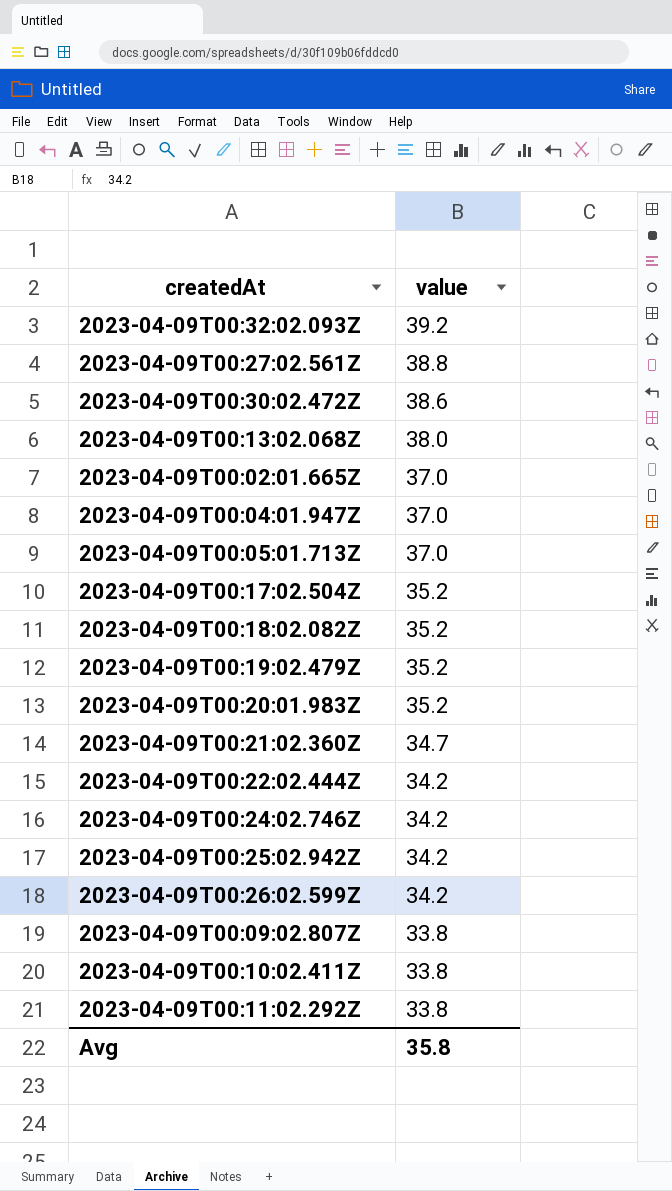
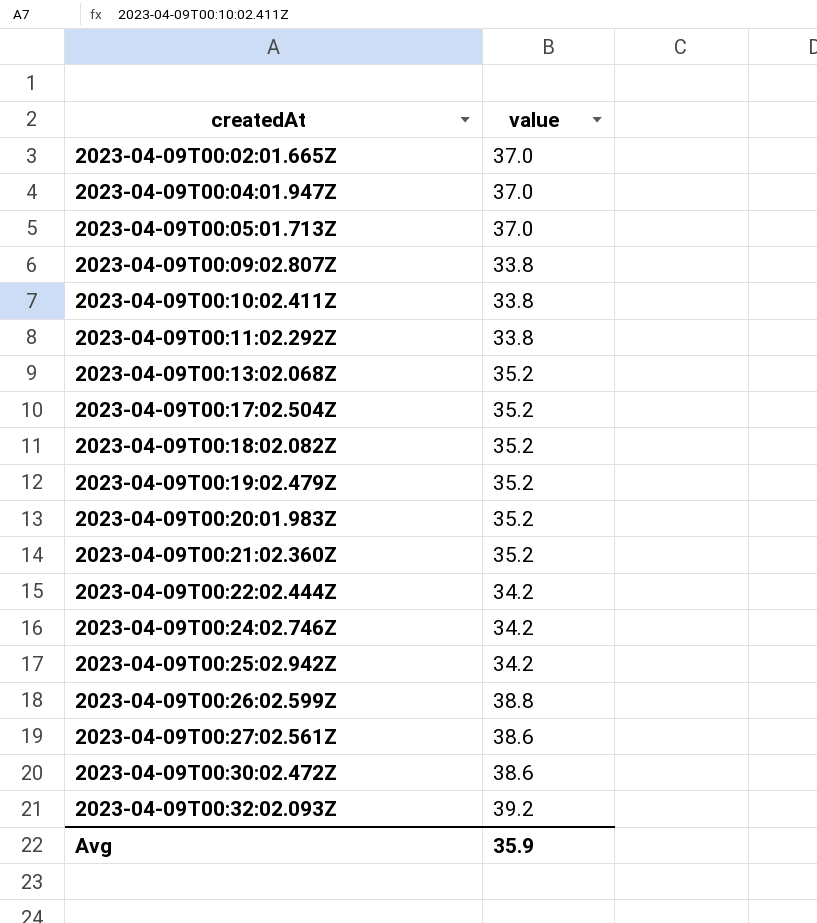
row order: value descending -> createdAt ascending
2023-04-09T00:13:02.068Z | value: 38.0 -> 35.2
2023-04-09T00:21:02.360Z | value: 34.7 -> 35.2
2023-04-09T00:26:02.599Z | value: 34.2 -> 38.8
2023-04-09T00:27:02.561Z | value: 38.8 -> 38.6
Avg | value: 35.8 -> 35.9

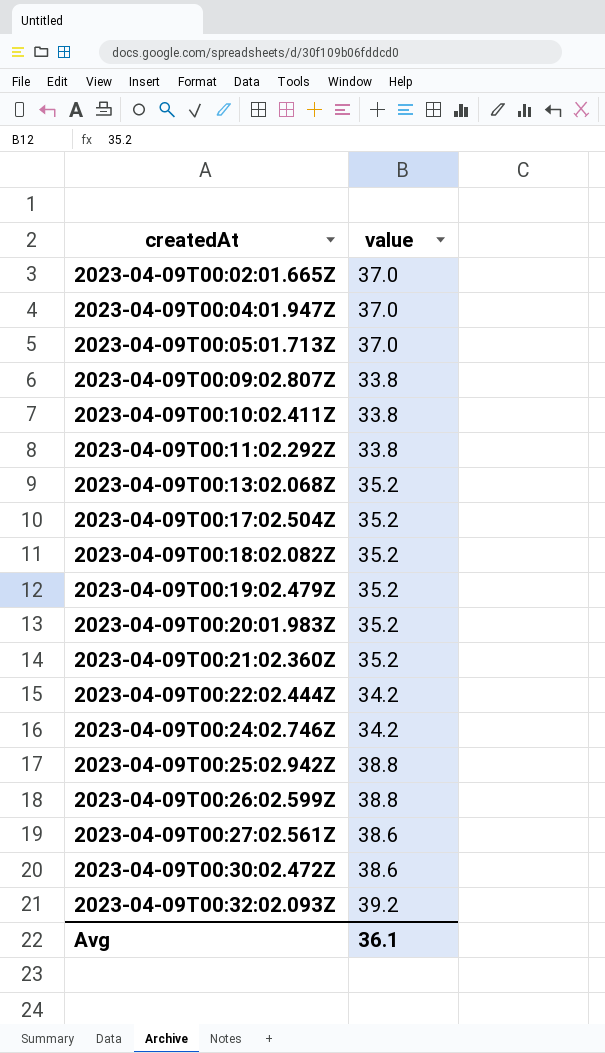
2023-04-09T00:25:02.942Z | value: 34.2 -> 38.8
Avg | value: 35.9 -> 36.1

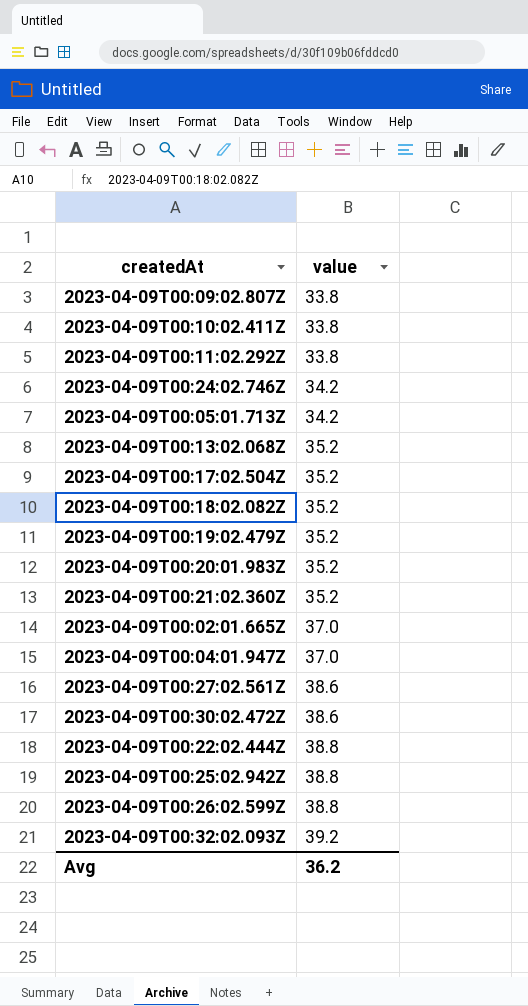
row order: createdAt ascending -> value ascending
2023-04-09T00:05:01.713Z | value: 37.0 -> 34.2
2023-04-09T00:22:02.444Z | value: 34.2 -> 38.8
Avg | value: 36.1 -> 36.2

